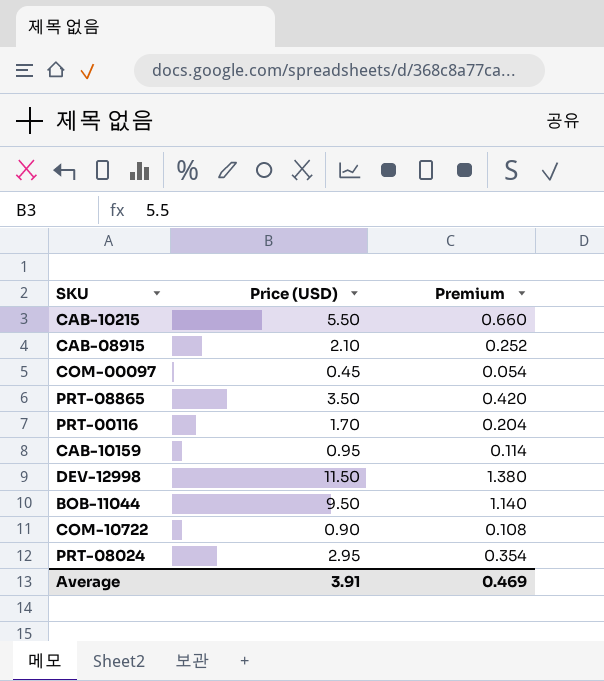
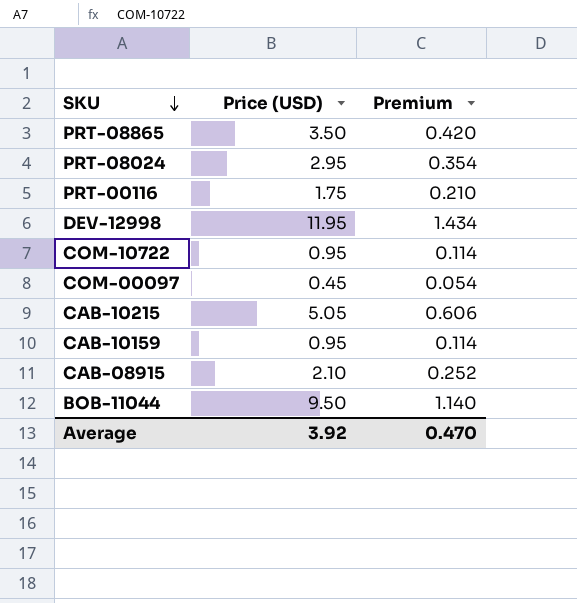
row order: none -> SKU descending
PRT-00116 | Price (USD): 1.70 -> 1.75
PRT-00116 | Premium: 0.204 -> 0.210
DEV-12998 | Price (USD): 11.50 -> 11.95
DEV-12998 | Premium: 1.380 -> 1.434
COM-10722 | Price (USD): 0.90 -> 0.95
COM-10722 | Premium: 0.108 -> 0.114
CAB-10215 | Price (USD): 5.50 -> 5.05
CAB-10215 | Premium: 0.660 -> 0.606
Average | Price (USD): 3.91 -> 3.92
Average | Premium: 0.469 -> 0.470

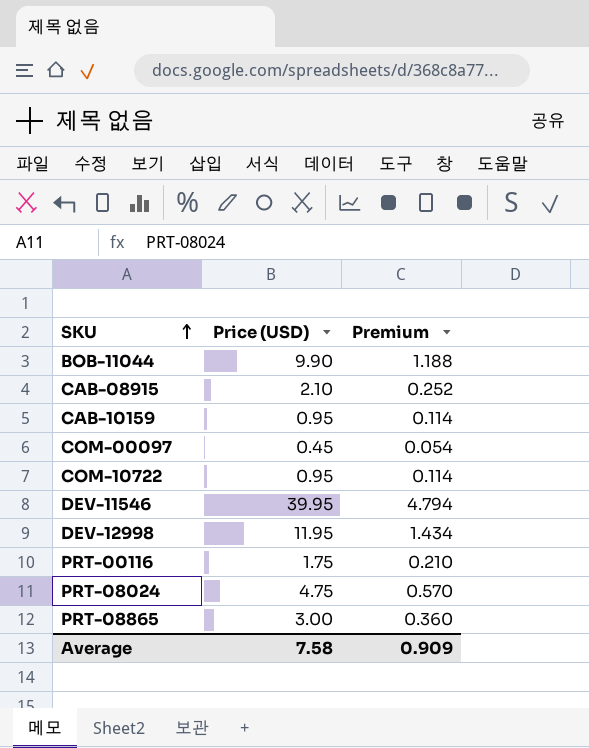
row order: SKU descending -> SKU ascending
row CAB-10215: 5.05 | 0.606 -> none
BOB-11044 | Price (USD): 9.50 -> 9.90
BOB-11044 | Premium: 1.140 -> 1.188
row DEV-11546: none -> 39.95 | 4.794
PRT-08024 | Price (USD): 2.95 -> 4.75
PRT-08024 | Premium: 0.354 -> 0.570
PRT-08865 | Price (USD): 3.50 -> 3.00
PRT-08865 | Premium: 0.420 -> 0.360
Average | Price (USD): 3.92 -> 7.58
Average | Premium: 0.470 -> 0.909

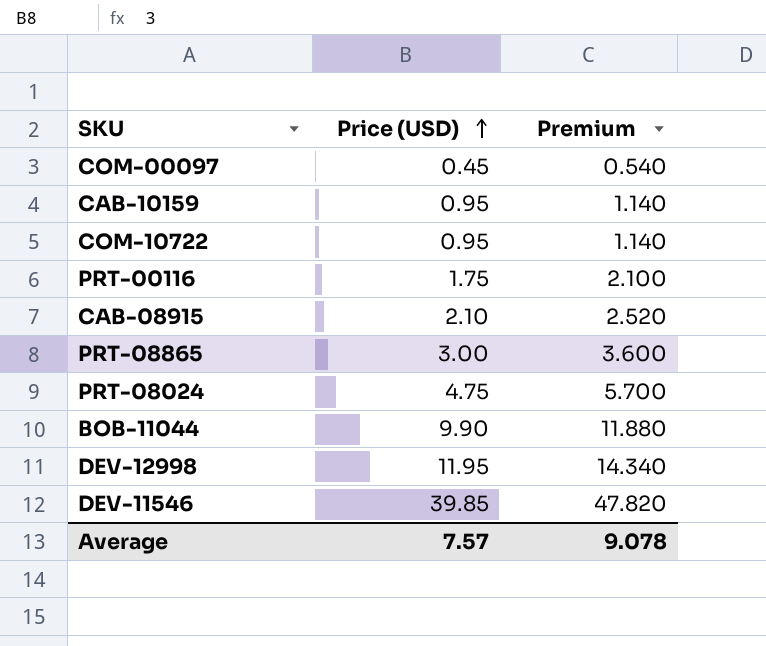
row order: SKU ascending -> Price (USD) ascending
column Premium | formula: [Price (USD)] * 0.12 -> [Price (USD)] * 1.2
DEV-11546 | Price (USD): 39.95 -> 39.85
Average | Price (USD): 7.58 -> 7.57
Average | Premium: 0.909 -> 9.078

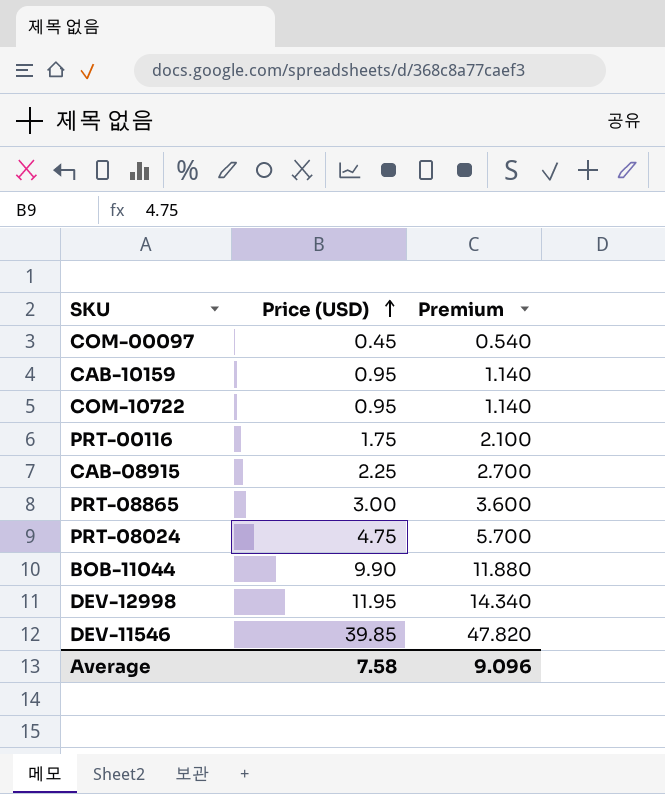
CAB-08915 | Price (USD): 2.10 -> 2.25
CAB-08915 | Premium: 2.520 -> 2.700
Average | Price (USD): 7.57 -> 7.58
Average | Premium: 9.078 -> 9.096

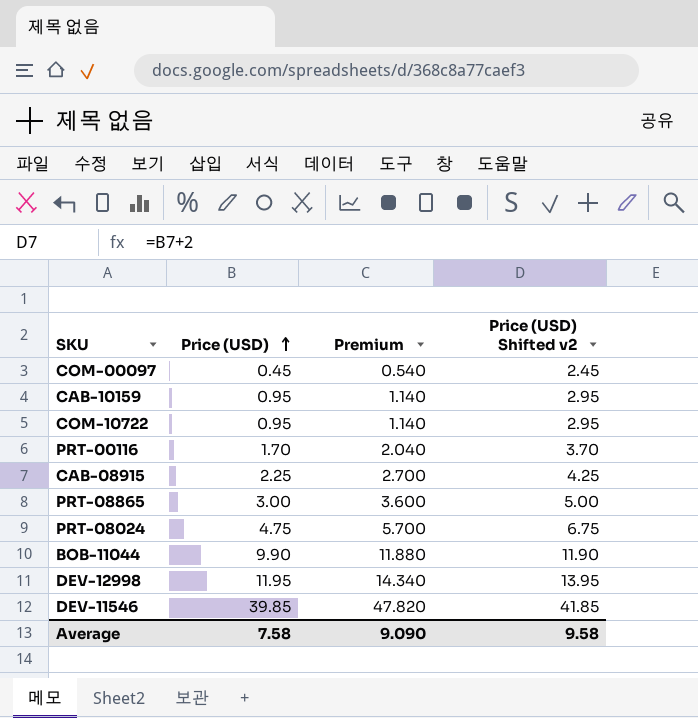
column Price (USD) Shifted v2 | formula: none -> [Price (USD)] + 2
PRT-00116 | Price (USD): 1.75 -> 1.70
PRT-00116 | Premium: 2.100 -> 2.040
Average | Premium: 9.096 -> 9.090

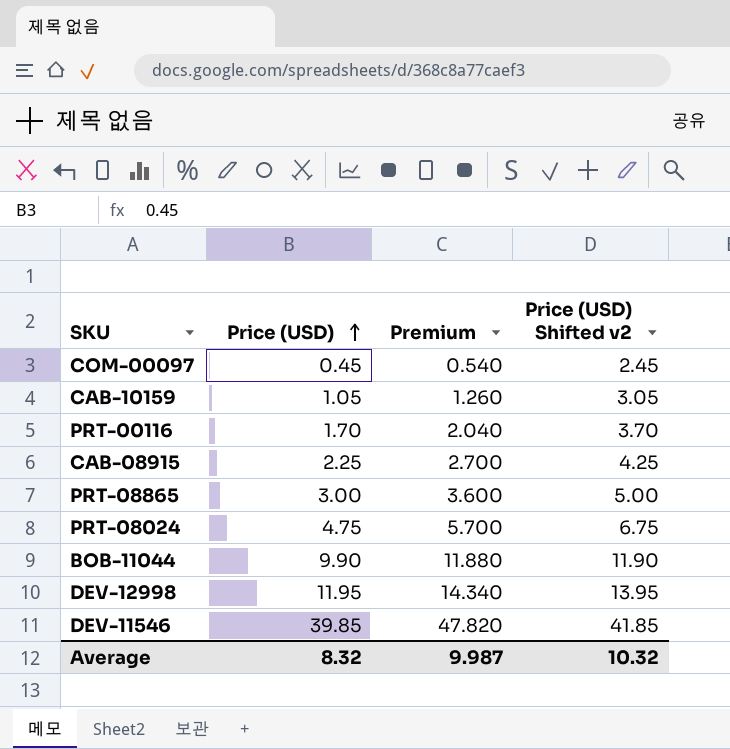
row COM-10722: 0.95 | 1.140 | 2.95 -> none
CAB-10159 | Price (USD): 0.95 -> 1.05
CAB-10159 | Premium: 1.140 -> 1.260
CAB-10159 | Price (USD) Shifted v2: 2.95 -> 3.05
Average | Price (USD): 7.58 -> 8.32
Average | Premium: 9.090 -> 9.987
Average | Price (USD) Shifted v2: 9.58 -> 10.32

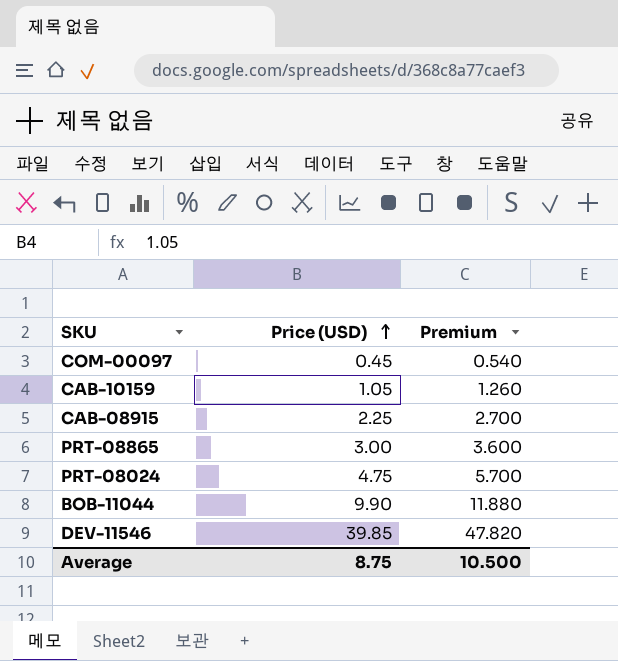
column Price (USD) Shifted v2 | formula: [Price (USD)] + 2 -> none
row PRT-00116: 1.70 | 2.040 | 3.70 -> none
row DEV-12998: 11.95 | 14.340 | 13.95 -> none
Average | Price (USD): 8.32 -> 8.75
Average | Premium: 9.987 -> 10.500

